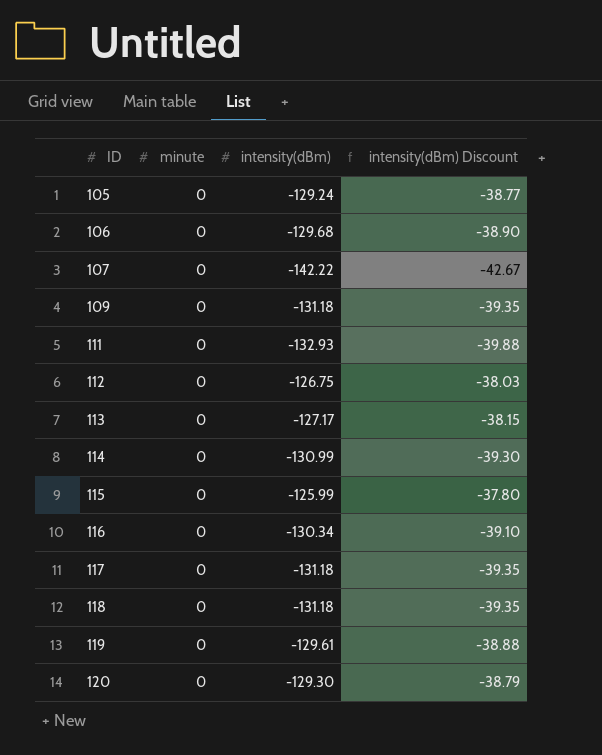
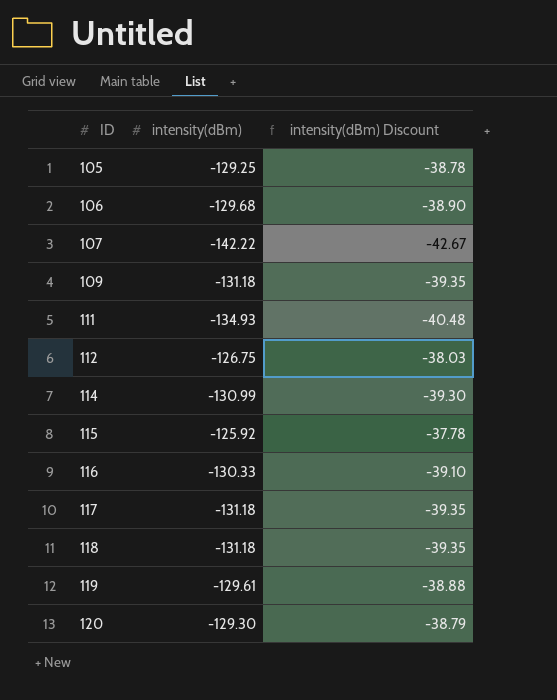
column minute | position: 2 -> none
row 113: 0 | -127.17 | -38.15 -> none
105 | intensity(dBm): -129.24 -> -129.25
105 | intensity(dBm) Discount: -38.77 -> -38.78
111 | intensity(dBm): -132.93 -> -134.93
111 | intensity(dBm) Discount: -39.88 -> -40.48
115 | intensity(dBm): -125.99 -> -125.92
115 | intensity(dBm) Discount: -37.80 -> -37.78
116 | intensity(dBm): -130.34 -> -130.33

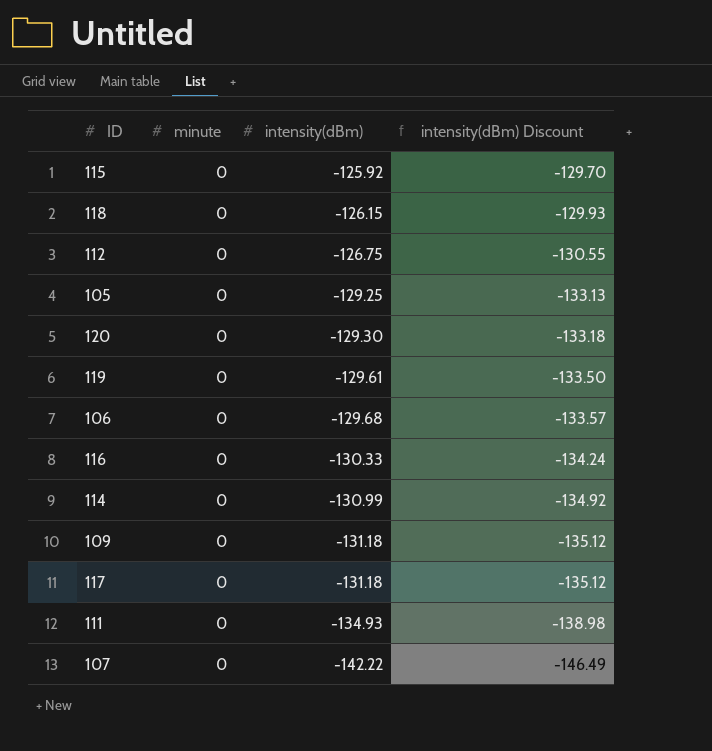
row order: ID ascending -> intensity(dBm) descending
column minute | position: none -> 2
column intensity(dBm) Discount | formula: [intensity(dBm)] * 0.3 -> [intensity(dBm)] * 1.03
118 | intensity(dBm): -131.18 -> -126.15

